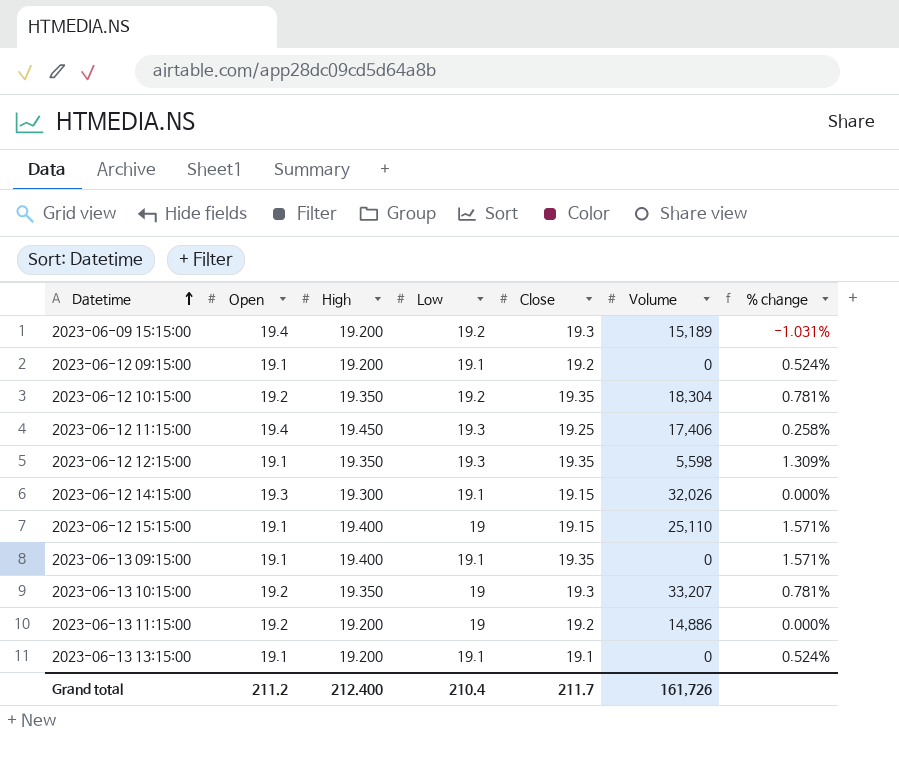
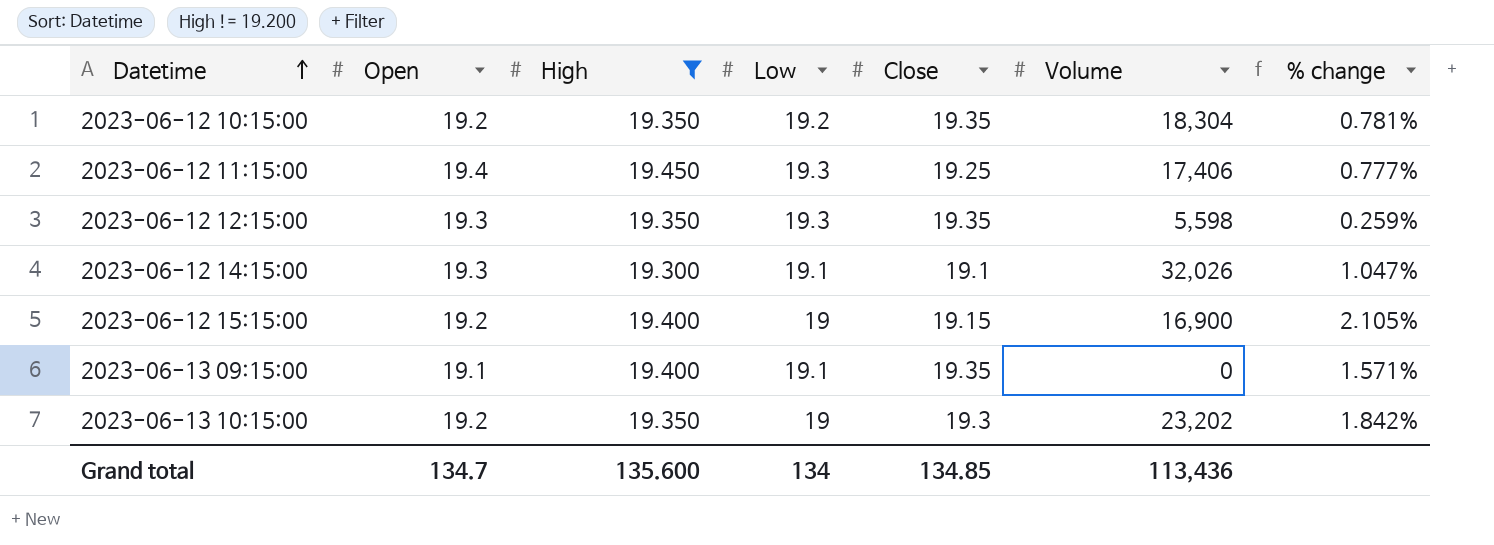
filter: none -> High != 19.200
column % change | formula: ([High] - [Open]) / [Open] -> ([High] - [Low]) / [Low]
2023-06-12 12:15:00 | Open: 19.1 -> 19.3
2023-06-12 14:15:00 | Close: 19.15 -> 19.1
2023-06-12 15:15:00 | Open: 19.1 -> 19.2
2023-06-12 15:15:00 | Volume: 25,110 -> 16,900
2023-06-13 10:15:00 | Volume: 33,207 -> 23,202
Grand total | Open: 211.2 -> 134.7
Grand total | High: 212.400 -> 135.600
Grand total | Low: 210.4 -> 134
Grand total | Close: 211.7 -> 134.85
Grand total | Volume: 161,726 -> 113,436

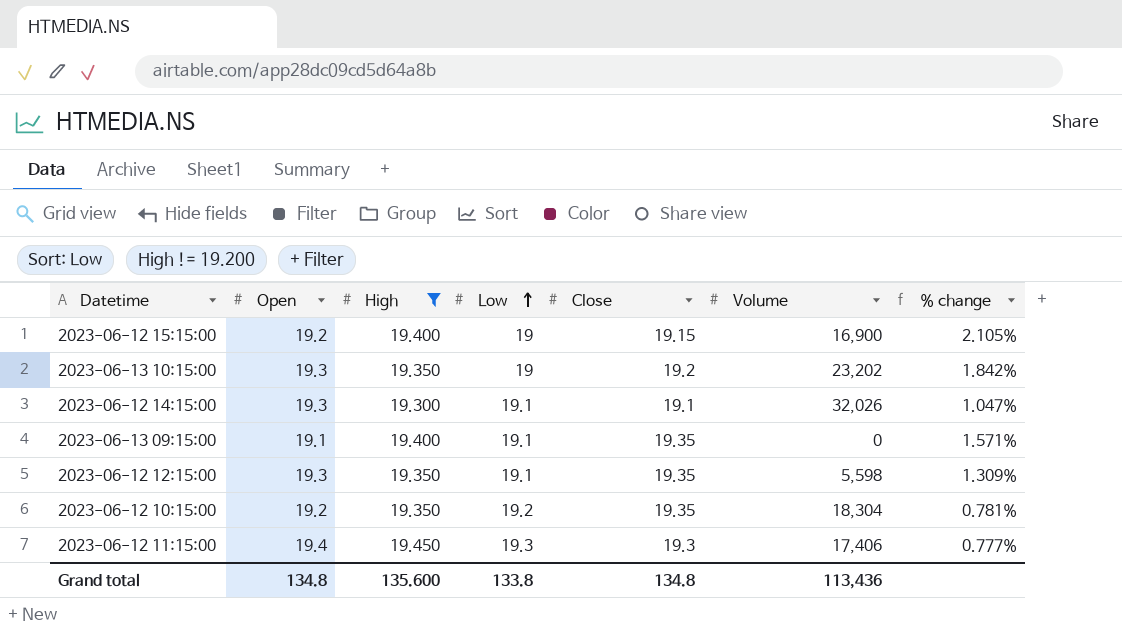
row order: Datetime ascending -> Low ascending
2023-06-13 10:15:00 | Open: 19.2 -> 19.3
2023-06-13 10:15:00 | Close: 19.3 -> 19.2
2023-06-12 12:15:00 | Low: 19.3 -> 19.1
2023-06-12 12:15:00 | % change: 0.259% -> 1.309%
2023-06-12 11:15:00 | Close: 19.25 -> 19.3
Grand total | Open: 134.7 -> 134.8
Grand total | Low: 134 -> 133.8
Grand total | Close: 134.85 -> 134.8

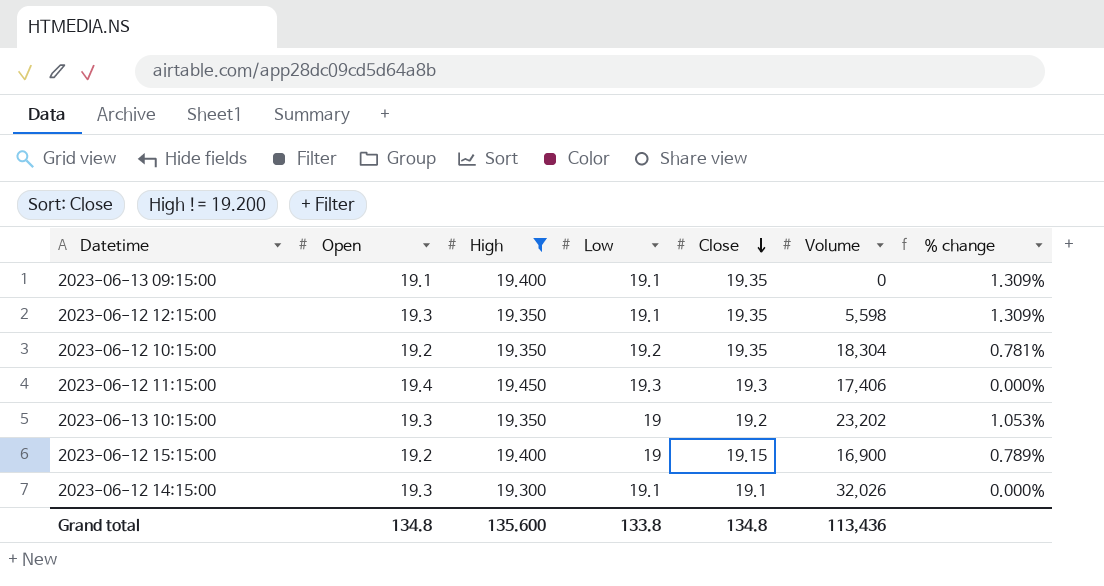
row order: Low ascending -> Close descending
column % change | formula: ([High] - [Low]) / [Low] -> ([Close] - [Low]) / [Low]

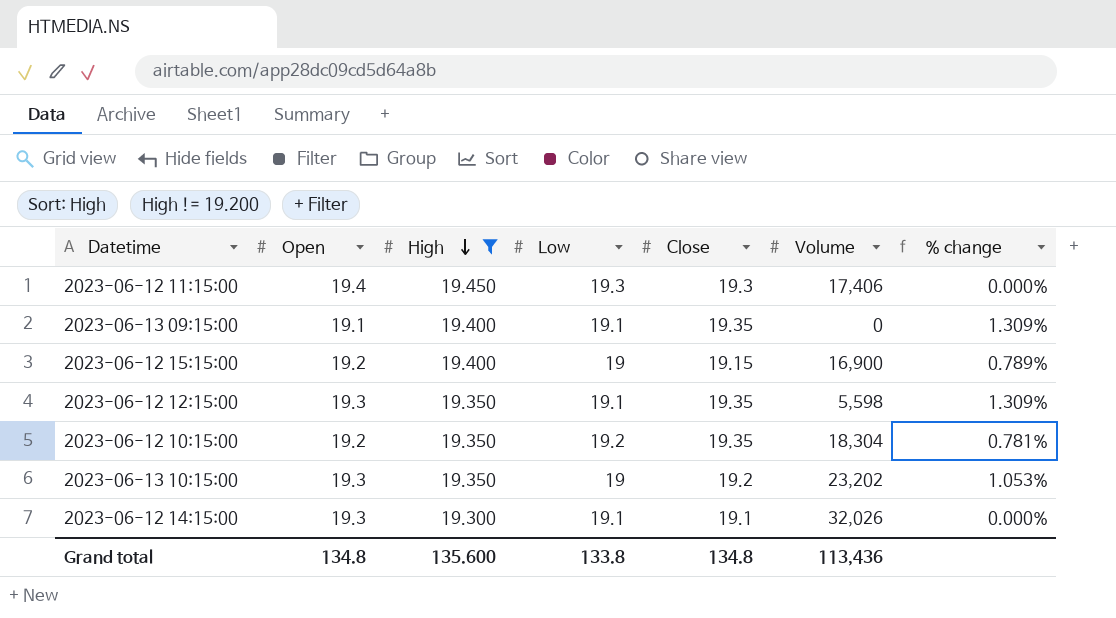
row order: Close descending -> High descending

